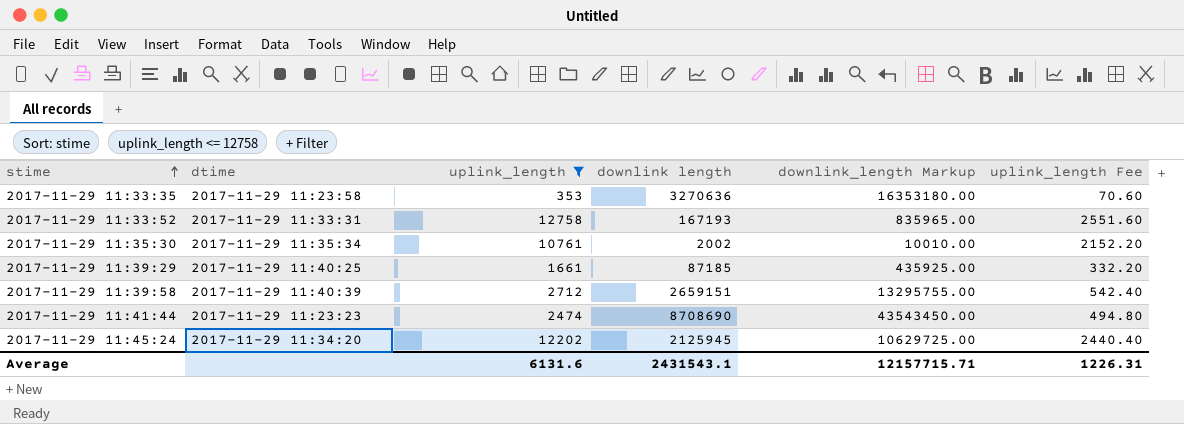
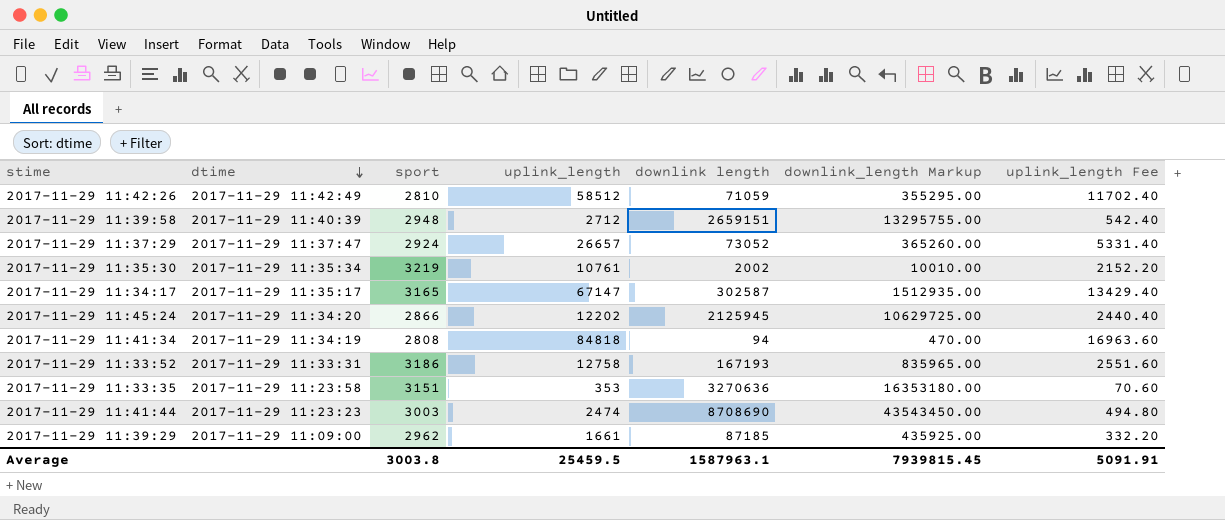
filter: uplink_length <= 12758 -> none
row order: stime ascending -> dtime descending
column sport | position: none -> 3
2017-11-29 11:39:29 | dtime: 2017-11-29 11:40:25 -> 2017-11-29 11:09:00
Average | uplink_length: 6131.6 -> 25459.5
Average | downlink length: 2431543.1 -> 1587963.1
Average | downlink_length Markup: 12157715.71 -> 7939815.45
Average | uplink_length Fee: 1226.31 -> 5091.91

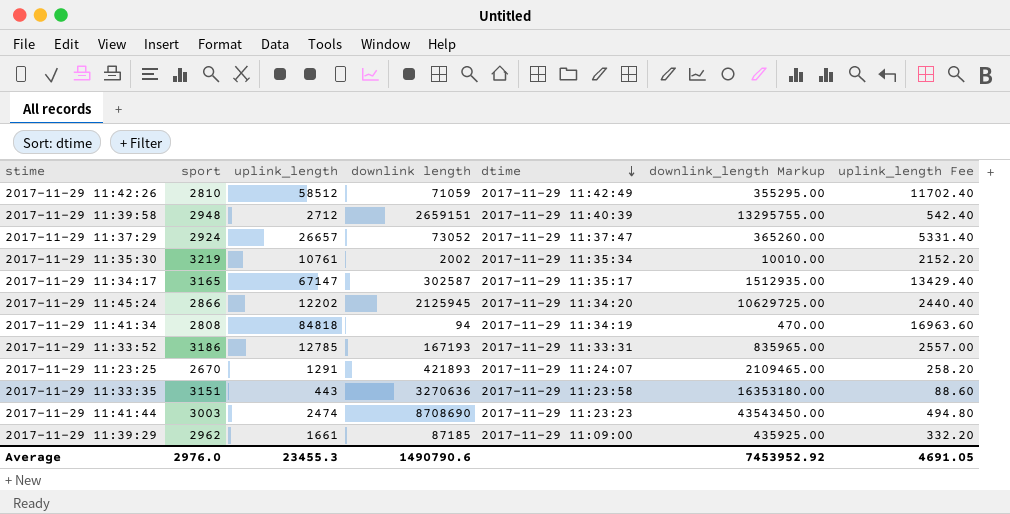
column dtime | position: 2 -> 5
2017-11-29 11:33:52 | uplink_length: 12758 -> 12785
2017-11-29 11:33:52 | uplink_length Fee: 2551.60 -> 2557.00
row 2017-11-29 11:23:25: none -> 2670 | 1291 | 421893 | 2017-11-29 11:24:07 | 2109465.00 | 258.20
2017-11-29 11:33:35 | uplink_length: 353 -> 443
2017-11-29 11:33:35 | uplink_length Fee: 70.60 -> 88.60
Average | sport: 3003.8 -> 2976.0
Average | uplink_length: 25459.5 -> 23455.3
Average | downlink length: 1587963.1 -> 1490790.6
Average | downlink_length Markup: 7939815.45 -> 7453952.92
Average | uplink_length Fee: 5091.91 -> 4691.05

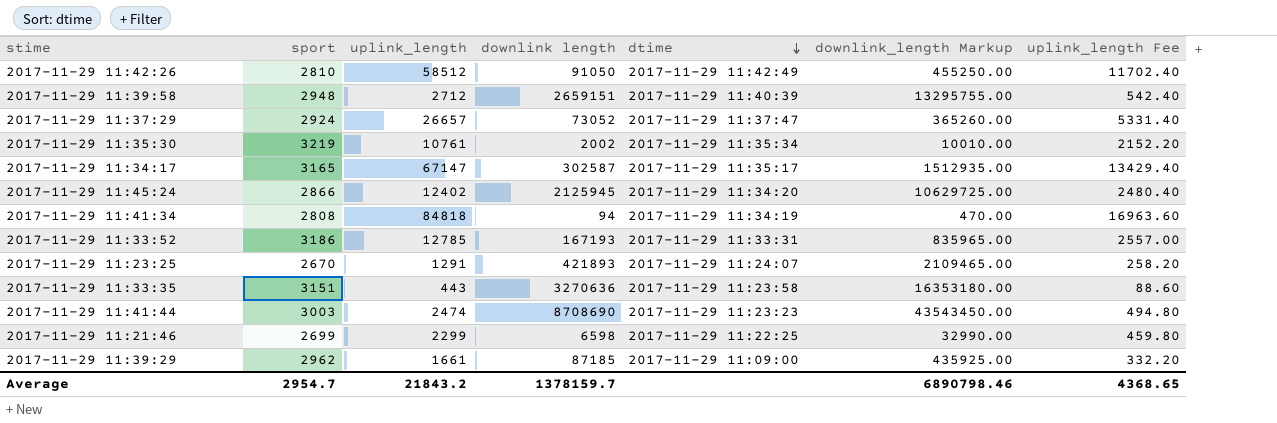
2017-11-29 11:42:26 | downlink length: 71059 -> 91050
2017-11-29 11:42:26 | downlink_length Markup: 355295.00 -> 455250.00
2017-11-29 11:45:24 | uplink_length: 12202 -> 12402
2017-11-29 11:45:24 | uplink_length Fee: 2440.40 -> 2480.40
row 2017-11-29 11:21:46: none -> 2699 | 2299 | 6598 | 2017-11-29 11:22:25 | 32990.00 | 459.80
Average | sport: 2976.0 -> 2954.7
Average | uplink_length: 23455.3 -> 21843.2
Average | downlink length: 1490790.6 -> 1378159.7
Average | downlink_length Markup: 7453952.92 -> 6890798.46
Average | uplink_length Fee: 4691.05 -> 4368.65

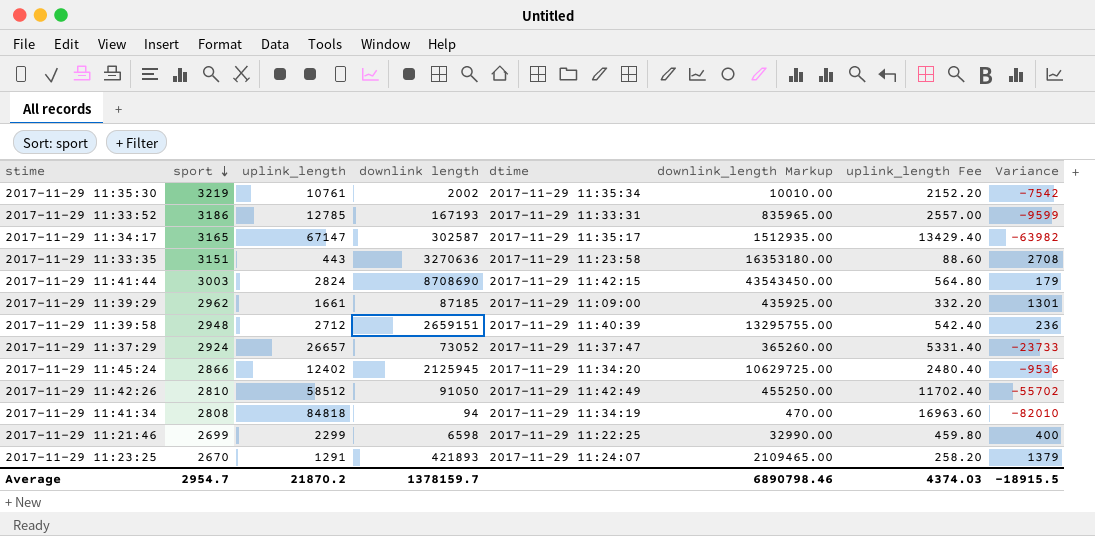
row order: dtime descending -> sport descending
column Variance | formula: none -> [sport] - [uplink_length]
2017-11-29 11:41:44 | uplink_length: 2474 -> 2824
2017-11-29 11:41:44 | dtime: 2017-11-29 11:23:23 -> 2017-11-29 11:42:15
2017-11-29 11:41:44 | uplink_length Fee: 494.80 -> 564.80
Average | uplink_length: 21843.2 -> 21870.2
Average | uplink_length Fee: 4368.65 -> 4374.03

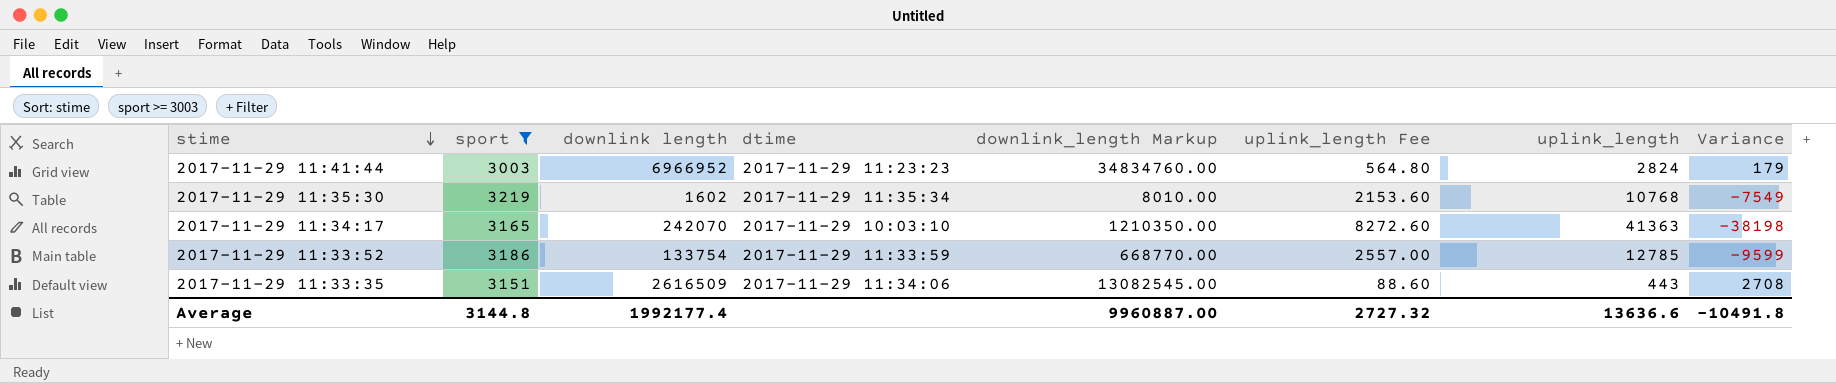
filter: none -> sport >= 3003
row order: sport descending -> stime descending
column uplink_length | position: 3 -> 7
2017-11-29 11:41:44 | downlink length: 8708690 -> 6966952
2017-11-29 11:41:44 | dtime: 2017-11-29 11:42:15 -> 2017-11-29 11:23:23
2017-11-29 11:41:44 | downlink_length Markup: 43543450.00 -> 34834760.00
2017-11-29 11:35:30 | downlink length: 2002 -> 1602
2017-11-29 11:35:30 | downlink_length Markup: 10010.00 -> 8010.00
2017-11-29 11:35:30 | uplink_length Fee: 2152.20 -> 2153.60
2017-11-29 11:35:30 | uplink_length: 10761 -> 10768
2017-11-29 11:35:30 | Variance: -7542 -> -7549
2017-11-29 11:34:17 | downlink length: 302587 -> 242070
2017-11-29 11:34:17 | dtime: 2017-11-29 11:35:17 -> 2017-11-29 10:03:10
2017-11-29 11:34:17 | downlink_length Markup: 1512935.00 -> 1210350.00
2017-11-29 11:34:17 | uplink_length Fee: 13429.40 -> 8272.60
2017-11-29 11:34:17 | uplink_length: 67147 -> 41363
2017-11-29 11:34:17 | Variance: -63982 -> -38198
2017-11-29 11:33:52 | downlink length: 167193 -> 133754
2017-11-29 11:33:52 | dtime: 2017-11-29 11:33:31 -> 2017-11-29 11:33:59
2017-11-29 11:33:52 | downlink_length Markup: 835965.00 -> 668770.00
2017-11-29 11:33:35 | downlink length: 3270636 -> 2616509
2017-11-29 11:33:35 | dtime: 2017-11-29 11:23:58 -> 2017-11-29 11:34:06
2017-11-29 11:33:35 | downlink_length Markup: 16353180.00 -> 13082545.00
Average | sport: 2954.7 -> 3144.8
Average | downlink length: 1378159.7 -> 1992177.4
Average | downlink_length Markup: 6890798.46 -> 9960887.00
Average | uplink_length Fee: 4374.03 -> 2727.32
Average | uplink_length: 21870.2 -> 13636.6
Average | Variance: -18915.5 -> -10491.8

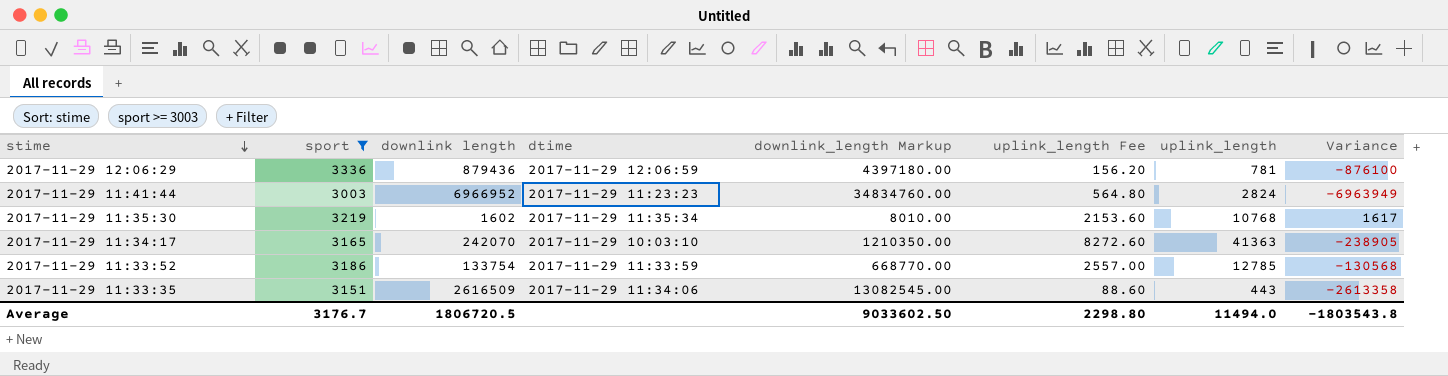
column Variance | formula: [sport] - [uplink_length] -> [sport] - [downlink length]
row 2017-11-29 12:06:29: none -> 3336 | 879436 | 2017-11-29 12:06:59 | 4397180.00 | 156.20 | 781 | -876100
Average | sport: 3144.8 -> 3176.7
Average | downlink length: 1992177.4 -> 1806720.5
Average | downlink_length Markup: 9960887.00 -> 9033602.50
Average | uplink_length Fee: 2727.32 -> 2298.80
Average | uplink_length: 13636.6 -> 11494.0
Average | Variance: -10491.8 -> -1803543.8

